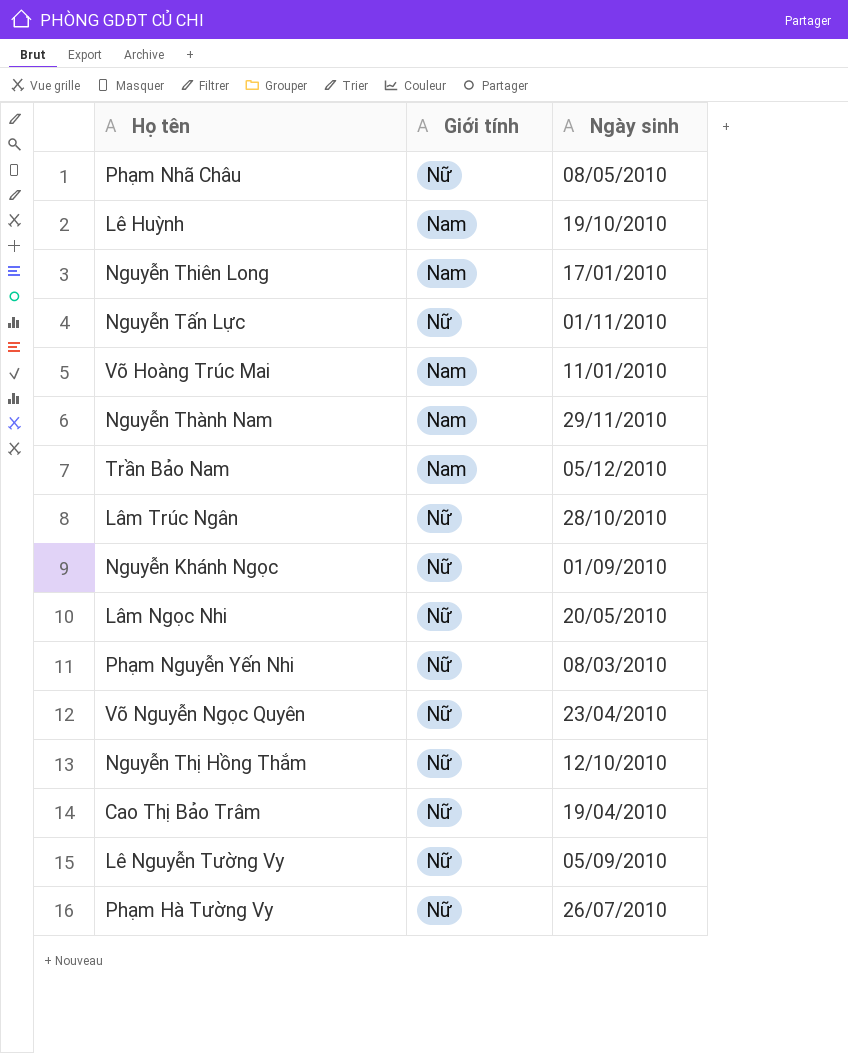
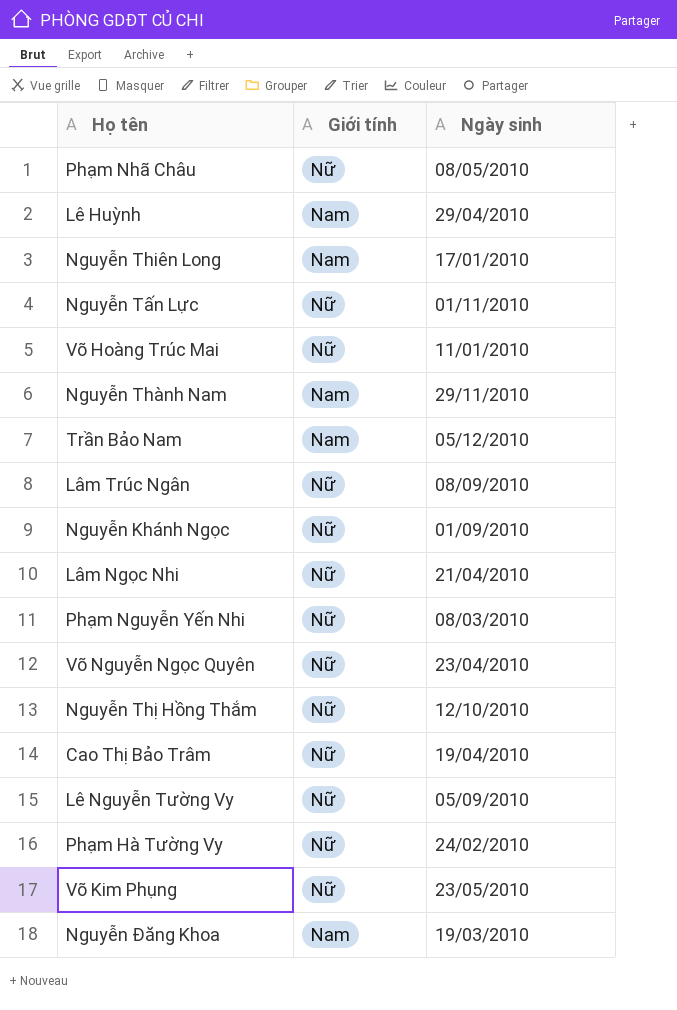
Lê Huỳnh | Ngày sinh: 19/10/2010 -> 29/04/2010
Võ Hoàng Trúc Mai | Giới tính: Nam -> Nữ
Lâm Trúc Ngân | Ngày sinh: 28/10/2010 -> 08/09/2010
Lâm Ngọc Nhi | Ngày sinh: 20/05/2010 -> 21/04/2010
Phạm Hà Tường Vy | Ngày sinh: 26/07/2010 -> 24/02/2010
row Võ Kim Phụng: none -> Nữ | 23/05/2010
row Nguyễn Đăng Khoa: none -> Nam | 19/03/2010

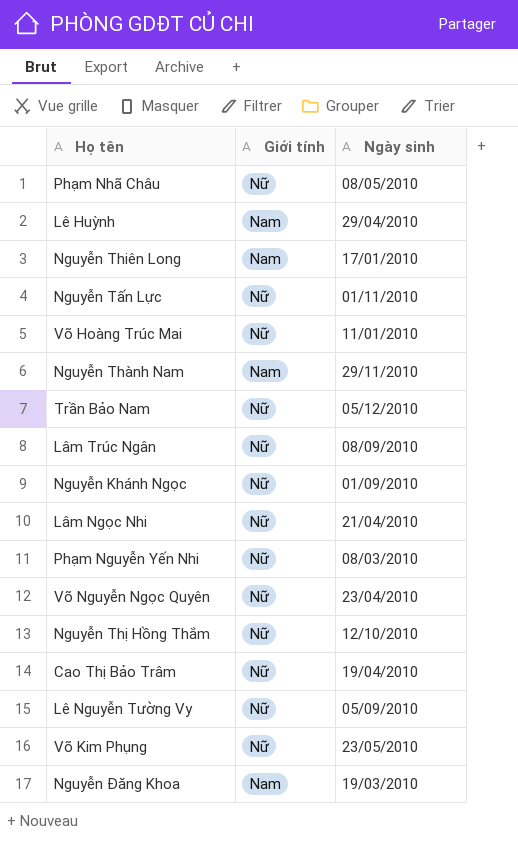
row Phạm Hà Tường Vy: Nữ | 24/02/2010 -> none
Trần Bảo Nam | Giới tính: Nam -> Nữ

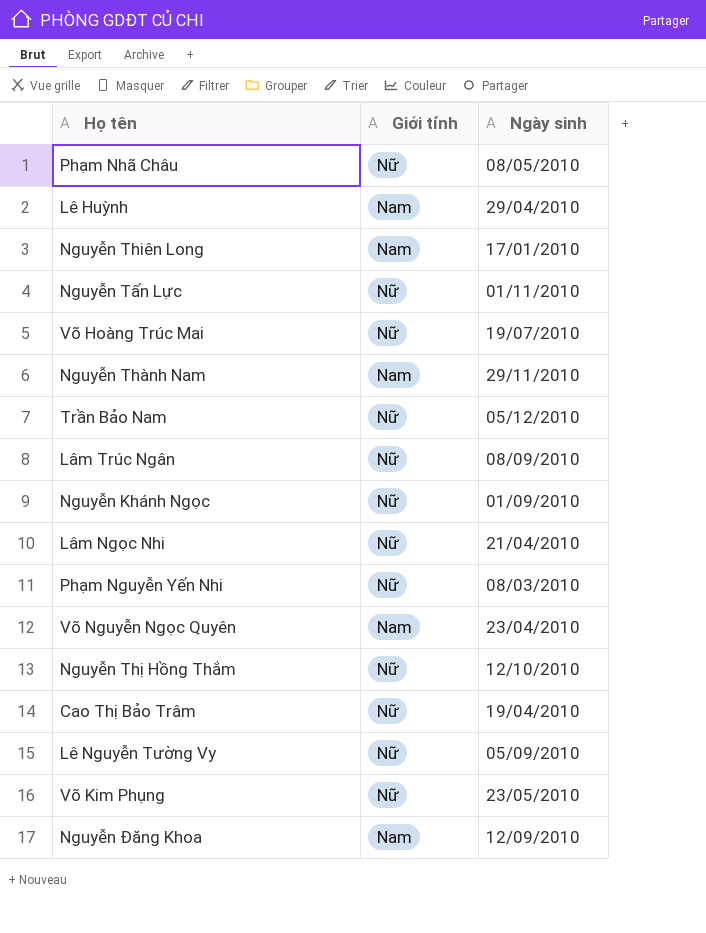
Võ Hoàng Trúc Mai | Ngày sinh: 11/01/2010 -> 19/07/2010
Võ Nguyễn Ngọc Quyên | Giới tính: Nữ -> Nam
Nguyễn Đăng Khoa | Ngày sinh: 19/03/2010 -> 12/09/2010

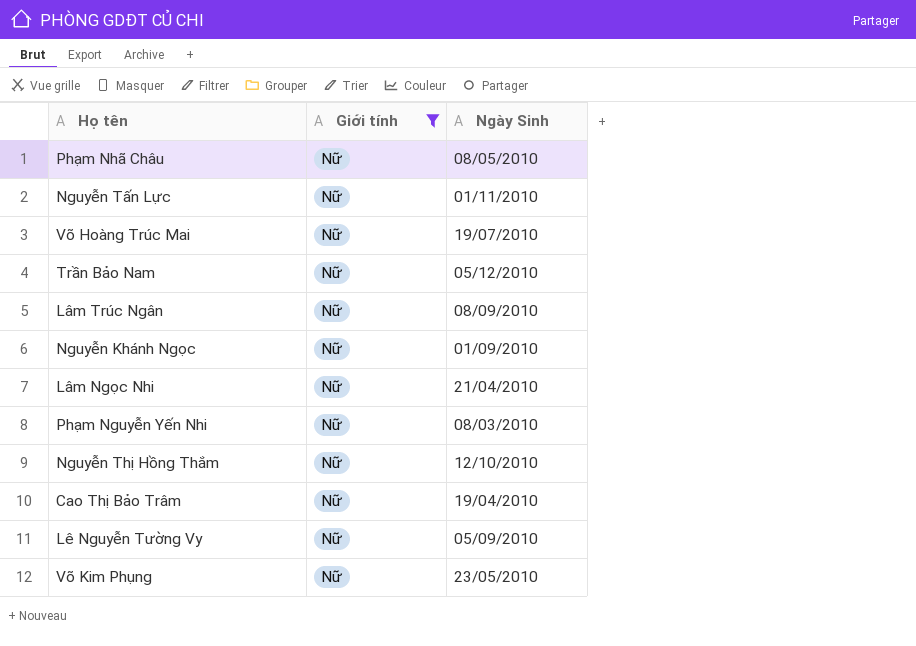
filter: none -> Giới tính = Nữ
column name: Ngày sinh -> Ngày Sinh

